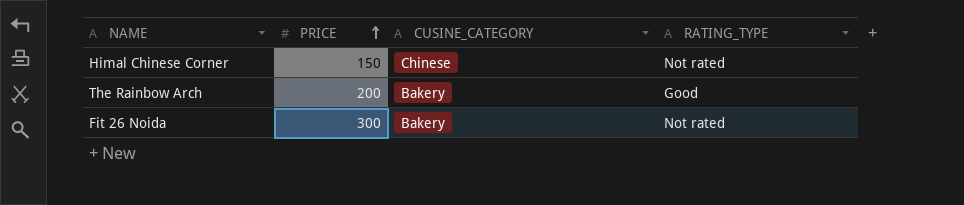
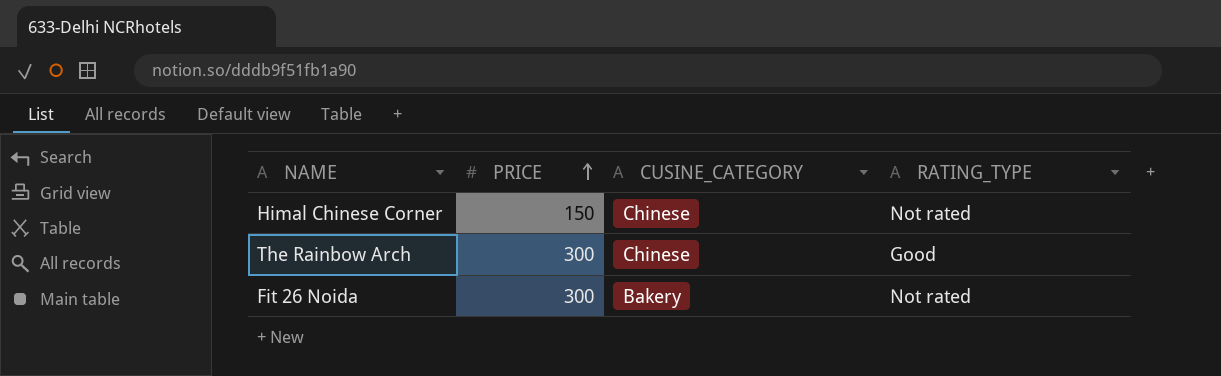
The Rainbow Arch | PRICE: 200 -> 300
The Rainbow Arch | CUSINE_CATEGORY: Bakery -> Chinese

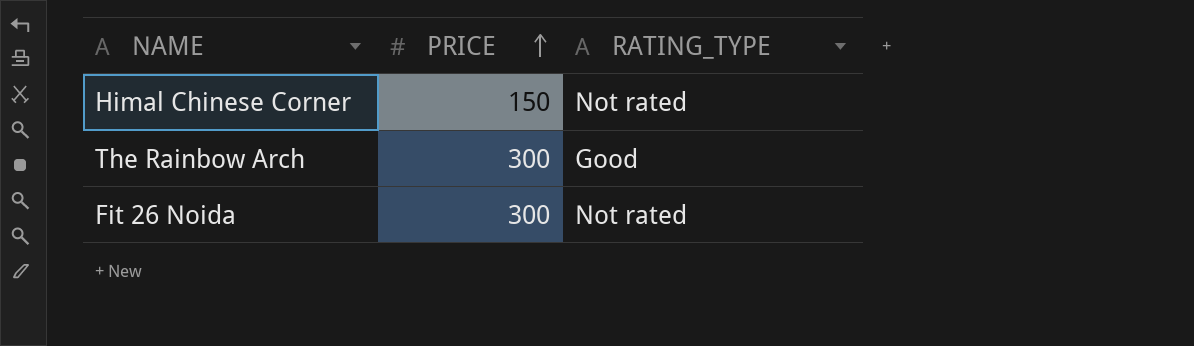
column CUSINE_CATEGORY | position: 3 -> none

